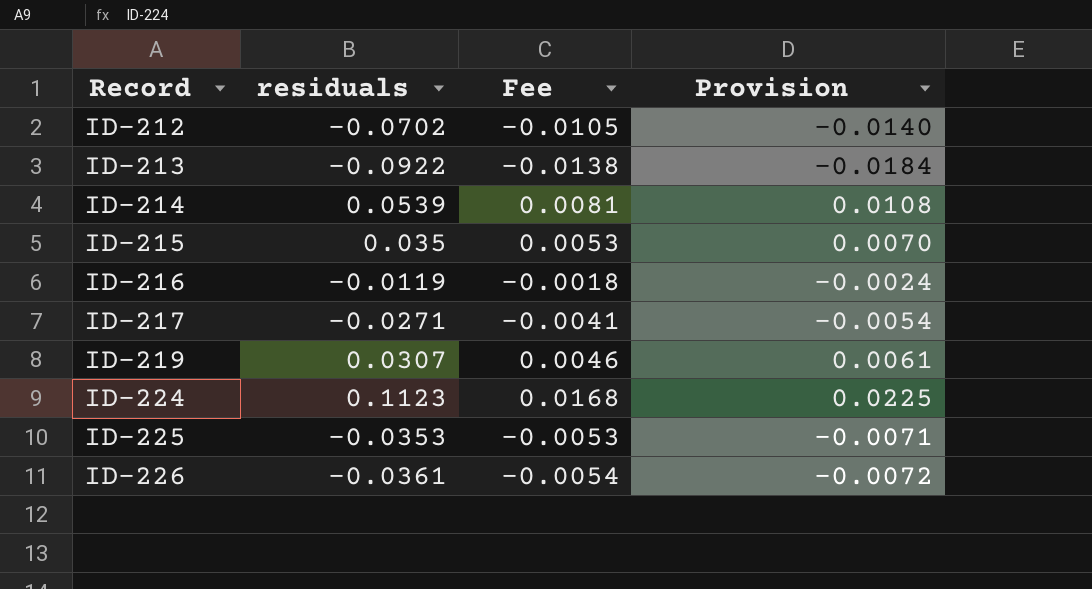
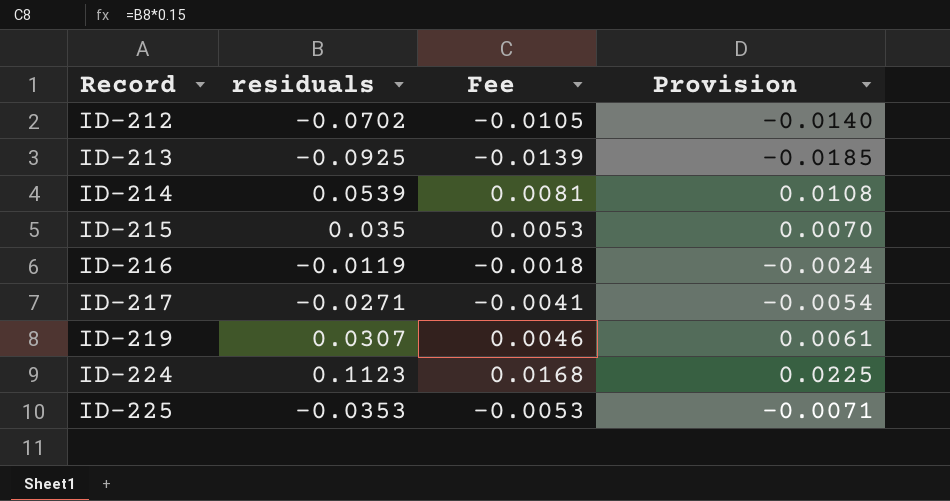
row ID-226: -0.0361 | -0.0054 | -0.0072 -> none
ID-213 | residuals: -0.0922 -> -0.0925
ID-213 | Fee: -0.0138 -> -0.0139
ID-213 | Provision: -0.0184 -> -0.0185

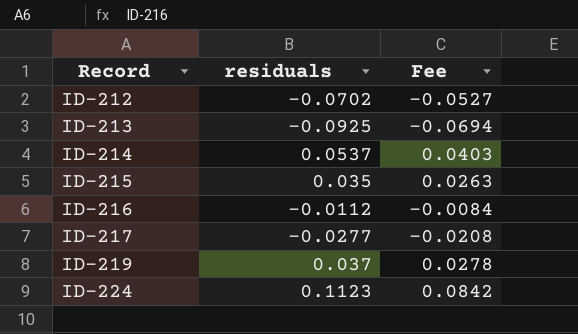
column Provision | formula: [residuals] * 0.2 -> none
column Fee | formula: [residuals] * 0.15 -> [residuals] * 0.75
row ID-225: -0.0353 | -0.0053 | -0.0071 -> none
ID-214 | residuals: 0.0539 -> 0.0537
ID-216 | residuals: -0.0119 -> -0.0112
ID-217 | residuals: -0.0271 -> -0.0277
ID-219 | residuals: 0.0307 -> 0.037

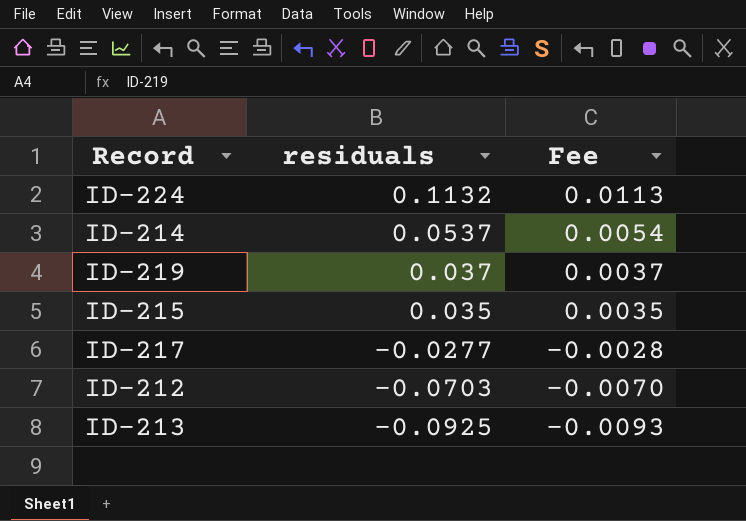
row order: Record ascending -> residuals descending
column Fee | formula: [residuals] * 0.75 -> [residuals] * 0.1
row ID-216: -0.0112 | -0.0084 -> none
ID-224 | residuals: 0.1123 -> 0.1132
ID-212 | residuals: -0.0702 -> -0.0703

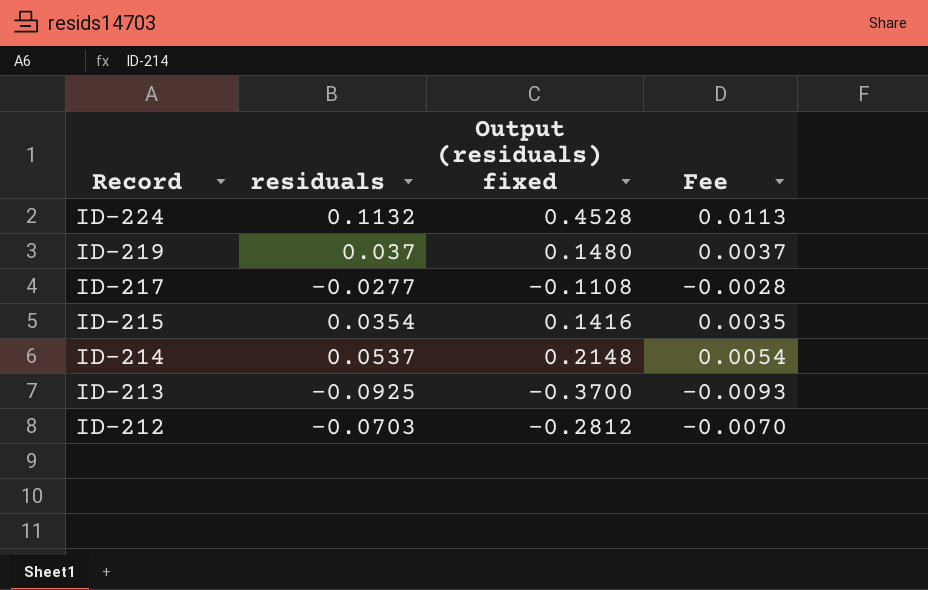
row order: residuals descending -> Record descending
column Output (residuals) fixed | formula: none -> [residuals] * 4
ID-215 | residuals: 0.035 -> 0.0354

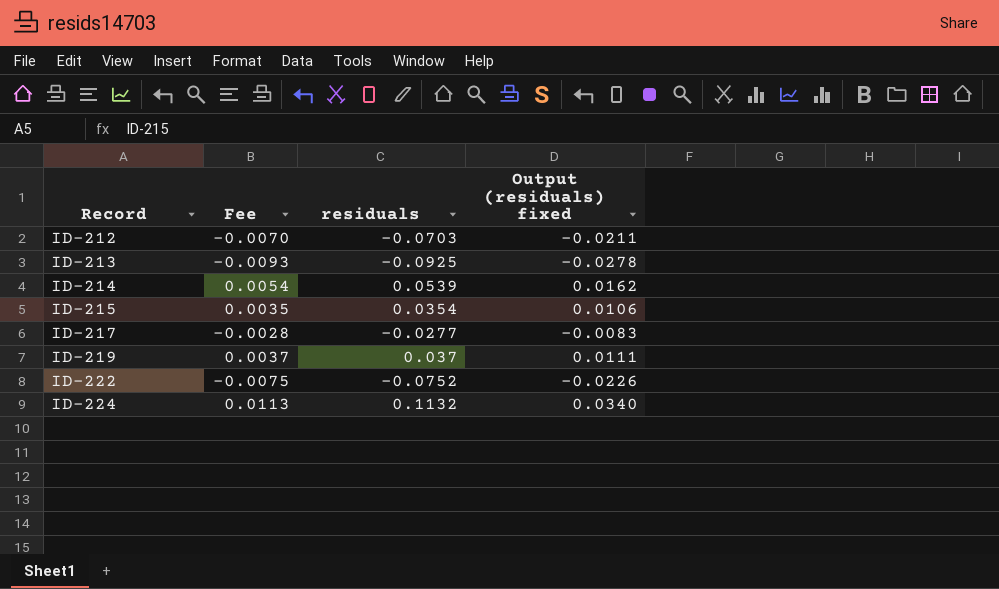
row order: Record descending -> Record ascending
column Fee | position: 4 -> 2
column Output (residuals) fixed | formula: [residuals] * 4 -> [residuals] * 0.3
ID-214 | residuals: 0.0537 -> 0.0539
row ID-222: none -> -0.0075 | -0.0752 | -0.0226

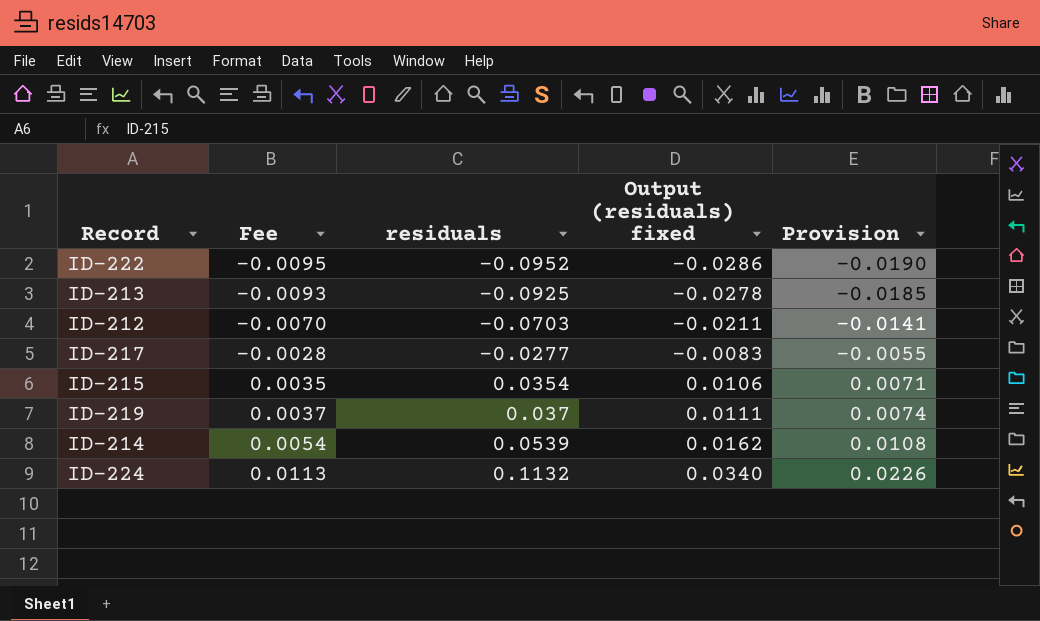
row order: Record ascending -> Fee ascending
column Provision | formula: none -> [residuals] * 0.2
ID-222 | Fee: -0.0075 -> -0.0095
ID-222 | residuals: -0.0752 -> -0.0952
ID-222 | Output (residuals) fixed: -0.0226 -> -0.0286

